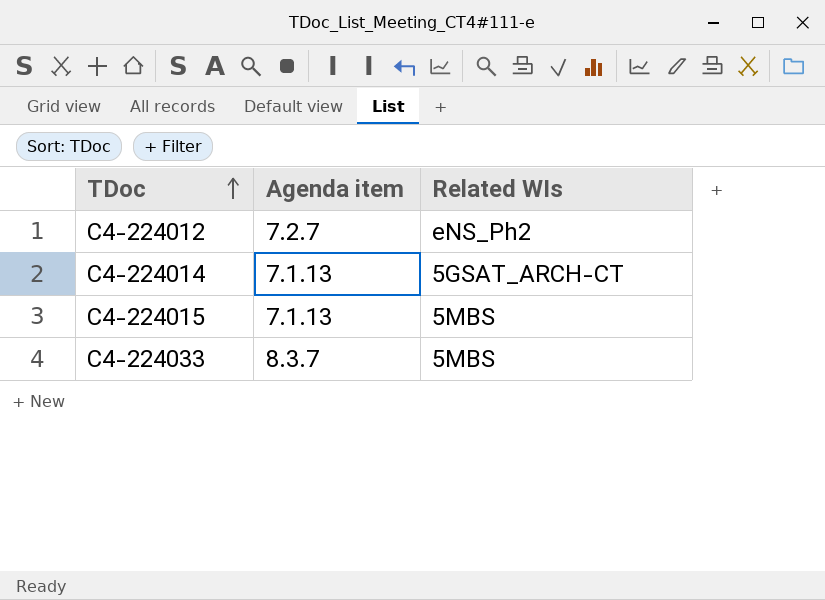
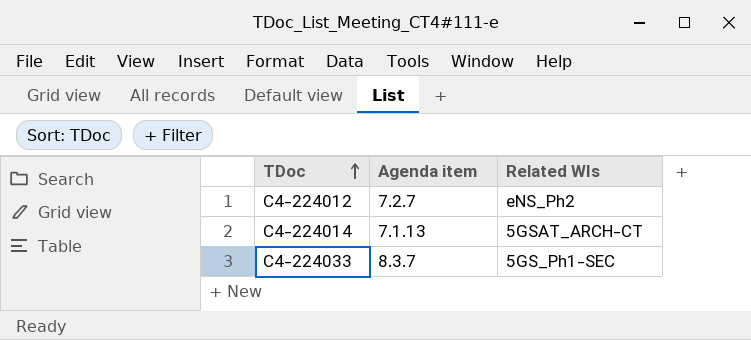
row C4-224015: 7.1.13 | 5MBS -> none
C4-224033 | Related WIs: 5MBS -> 5GS_Ph1-SEC

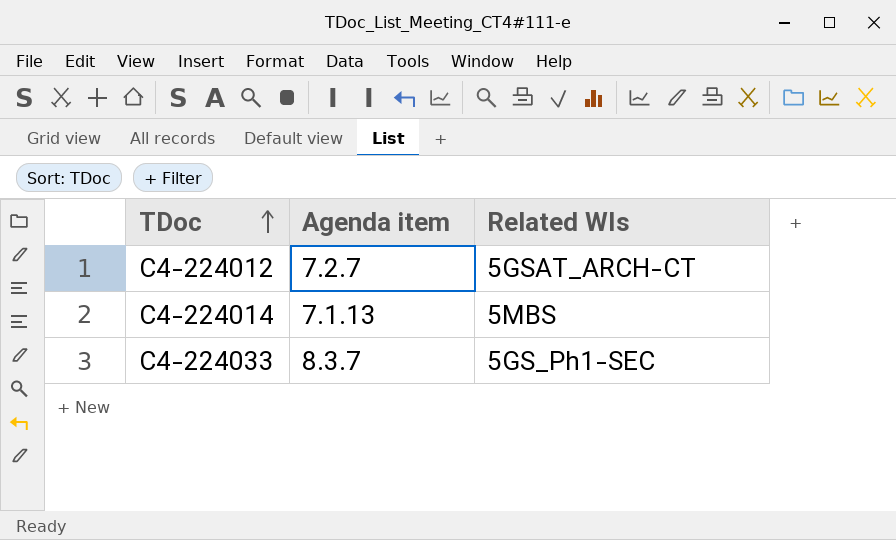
C4-224012 | Related WIs: eNS_Ph2 -> 5GSAT_ARCH-CT
C4-224014 | Related WIs: 5GSAT_ARCH-CT -> 5MBS

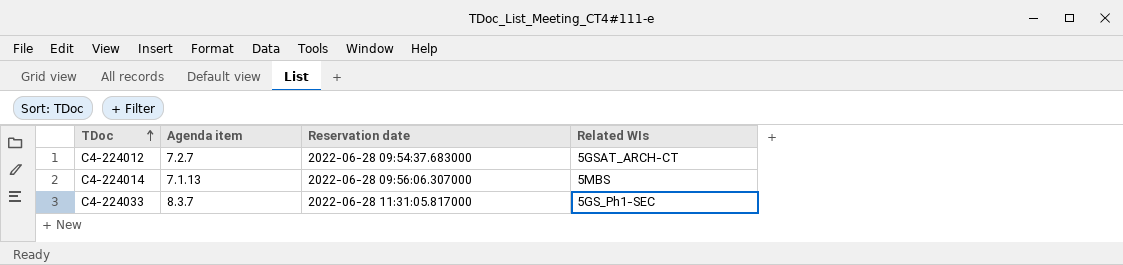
column Reservation date | position: none -> 3

